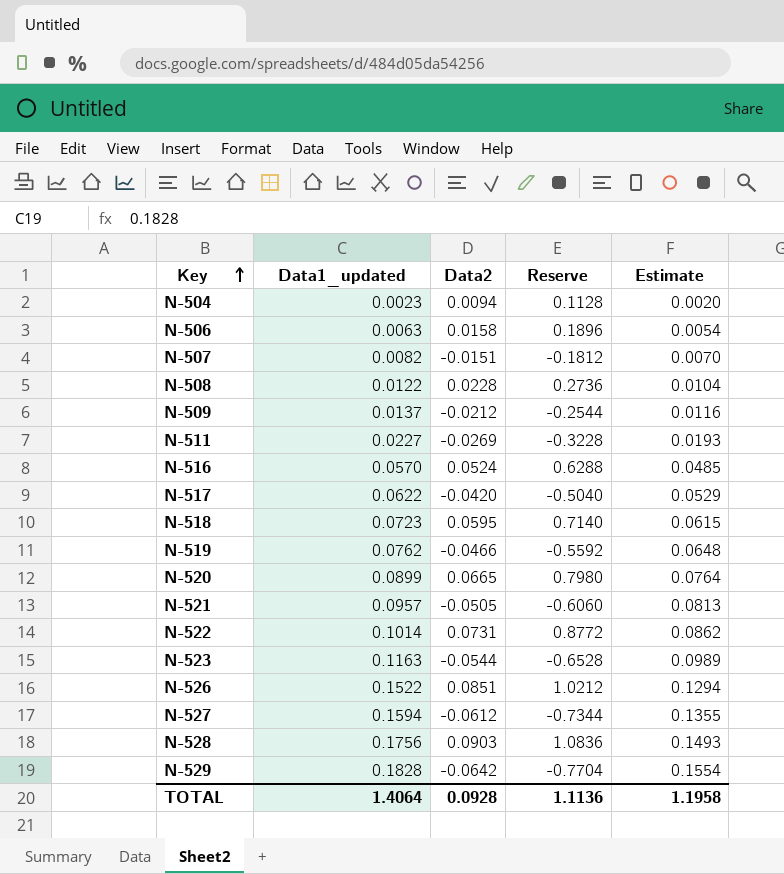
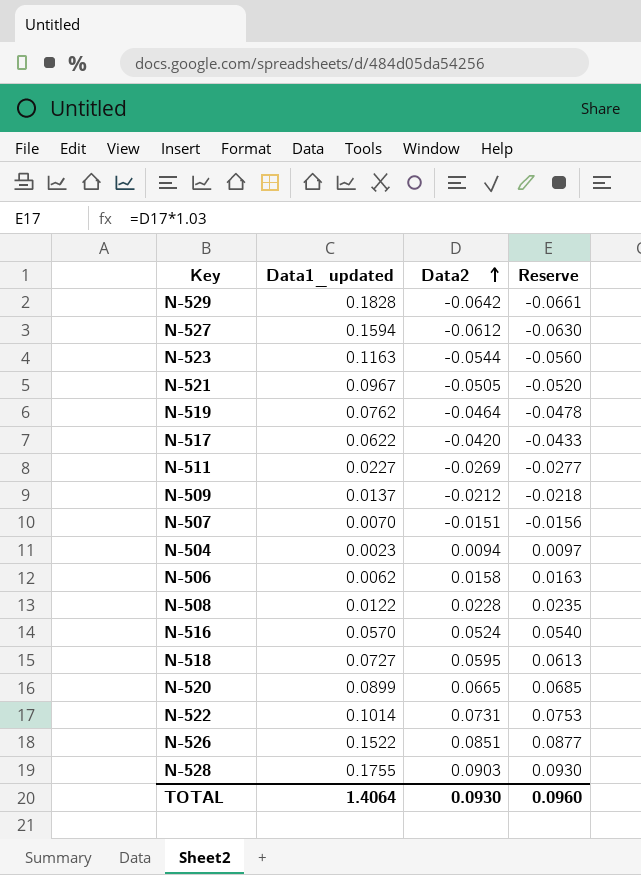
row order: Key ascending -> Data2 ascending
column Estimate | formula: [Data1_updated] * 0.85 -> none
column Reserve | formula: [Data2] * 12 -> [Data2] * 1.03
N-521 | Data1_updated: 0.0957 -> 0.0967
N-519 | Data2: -0.0466 -> -0.0464
N-507 | Data1_updated: 0.0082 -> 0.0070
N-506 | Data1_updated: 0.0063 -> 0.0062
N-518 | Data1_updated: 0.0723 -> 0.0727
N-528 | Data1_updated: 0.1756 -> 0.1755
TOTAL | Data2: 0.0928 -> 0.0930
TOTAL | Reserve: 1.1136 -> 0.0960

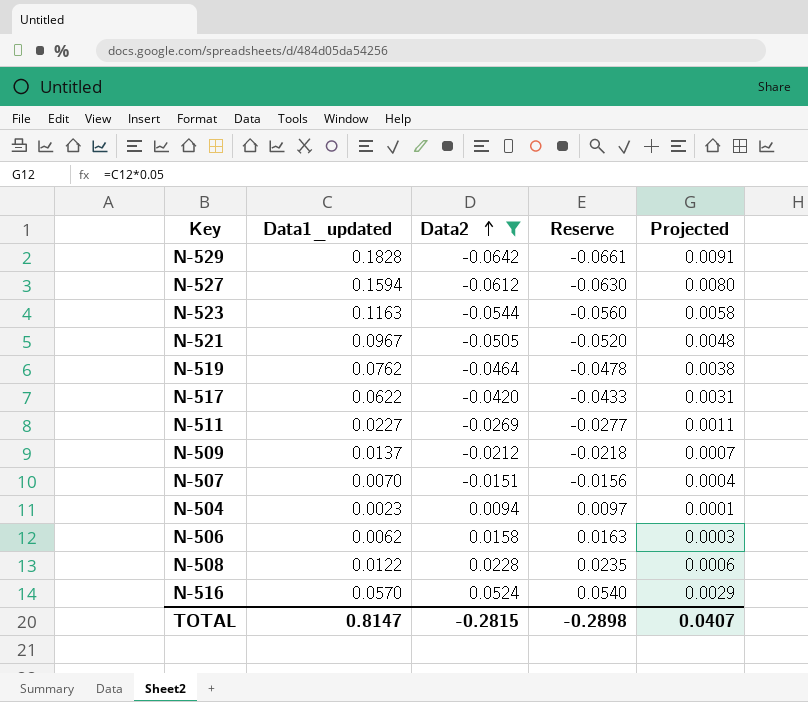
filter: none -> Data2 <= 0.0524
column Projected | formula: none -> [Data1_updated] * 0.05
TOTAL | Data1_updated: 1.4064 -> 0.8147
TOTAL | Data2: 0.0930 -> -0.2815
TOTAL | Reserve: 0.0960 -> -0.2898

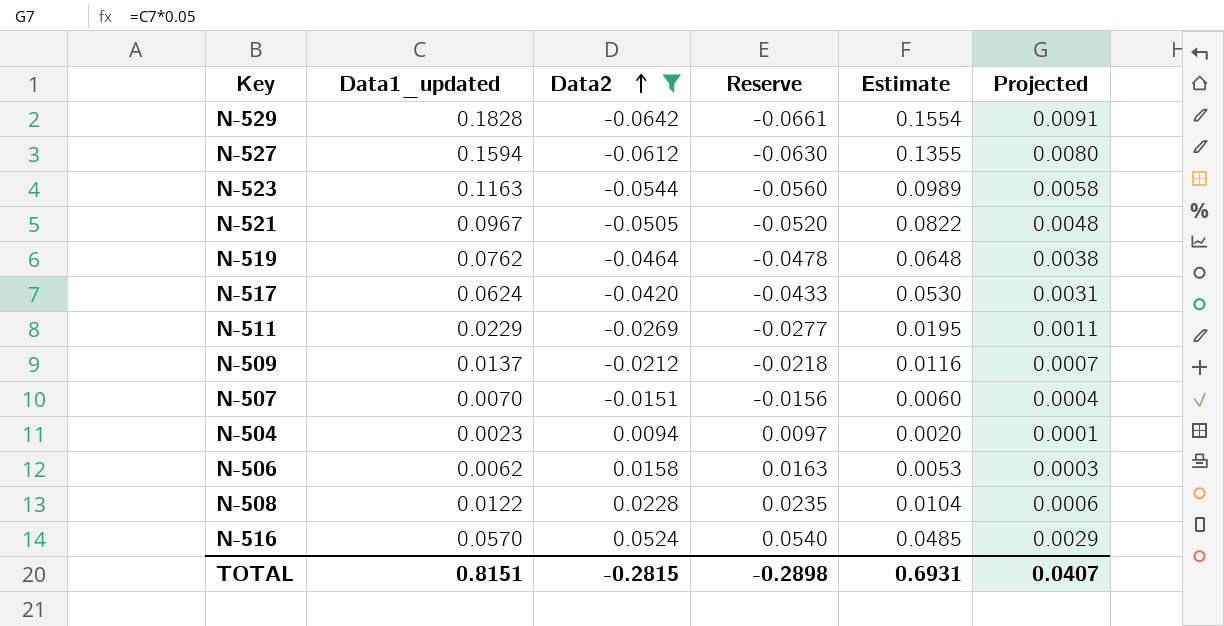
column Estimate | formula: none -> [Data1_updated] * 0.85
N-517 | Data1_updated: 0.0622 -> 0.0624
N-511 | Data1_updated: 0.0227 -> 0.0229
TOTAL | Data1_updated: 0.8147 -> 0.8151

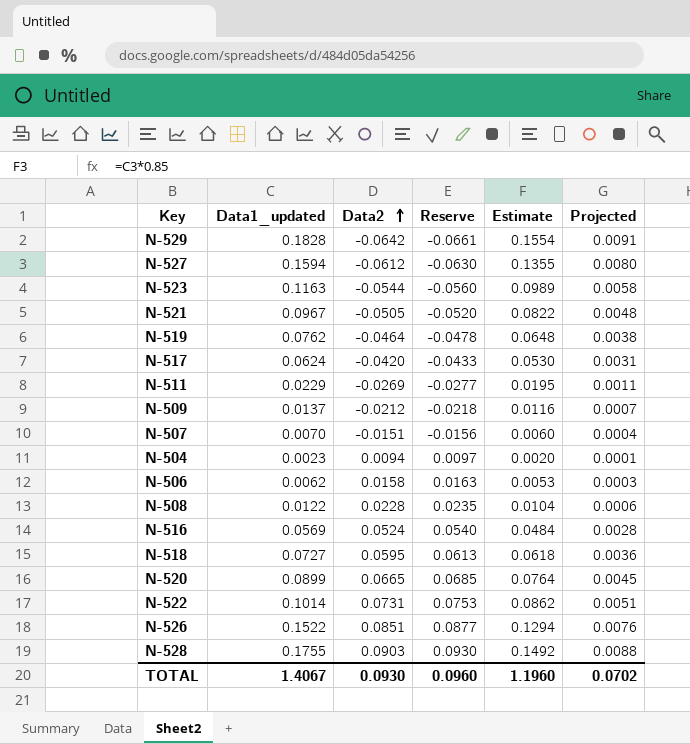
filter: Data2 <= 0.0524 -> none
N-516 | Data1_updated: 0.0570 -> 0.0569
N-516 | Estimate: 0.0485 -> 0.0484
N-516 | Projected: 0.0029 -> 0.0028
TOTAL | Data1_updated: 0.8151 -> 1.4067
TOTAL | Data2: -0.2815 -> 0.0930
TOTAL | Reserve: -0.2898 -> 0.0960
TOTAL | Estimate: 0.6931 -> 1.1960
TOTAL | Projected: 0.0407 -> 0.0702

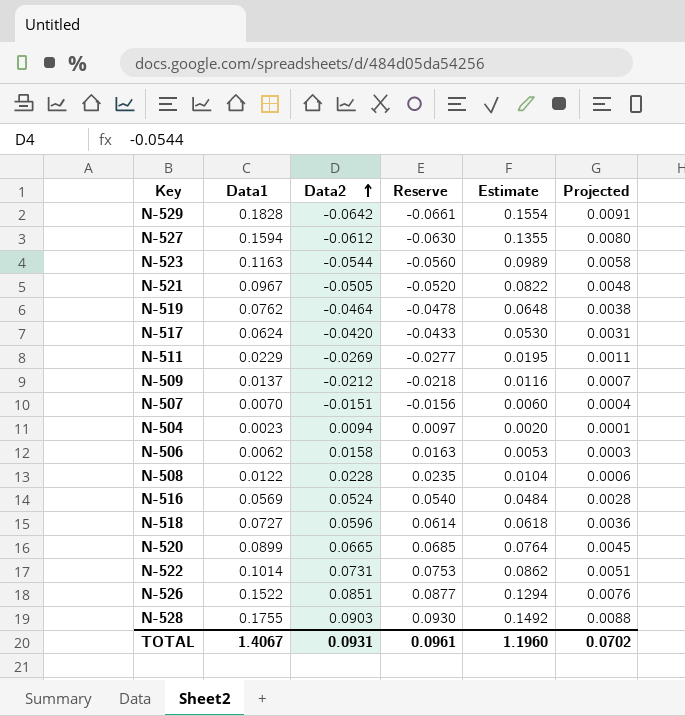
column name: Data1_updated -> Data1
N-518 | Data2: 0.0595 -> 0.0596
N-518 | Reserve: 0.0613 -> 0.0614
TOTAL | Data2: 0.0930 -> 0.0931
TOTAL | Reserve: 0.0960 -> 0.0961

